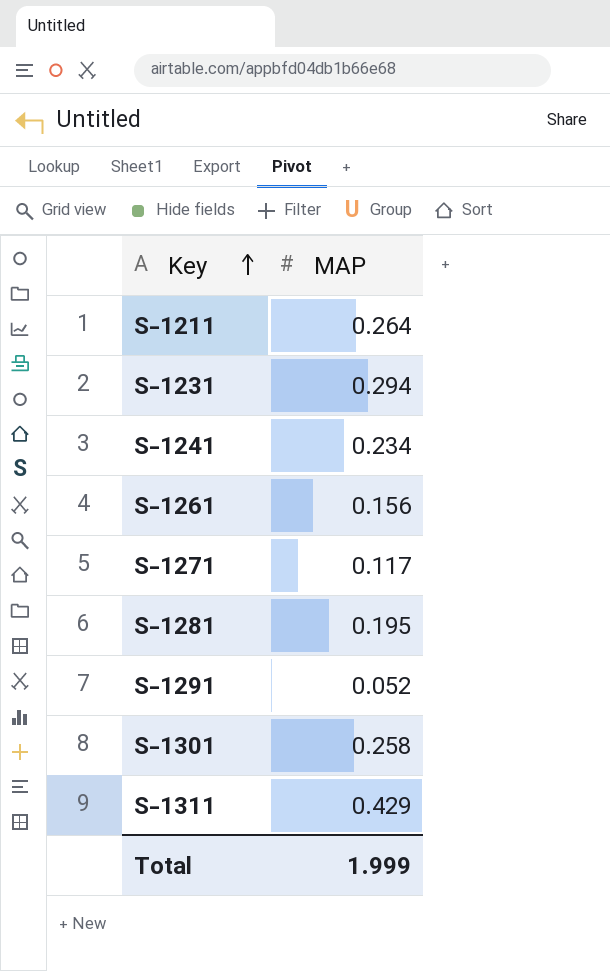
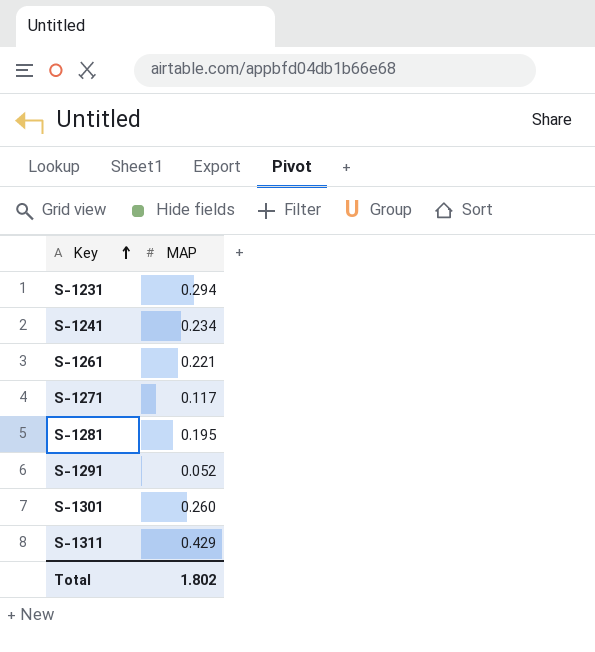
row S-1211: 0.264 -> none
S-1261 | MAP: 0.156 -> 0.221
S-1301 | MAP: 0.258 -> 0.260
Total | MAP: 1.999 -> 1.802

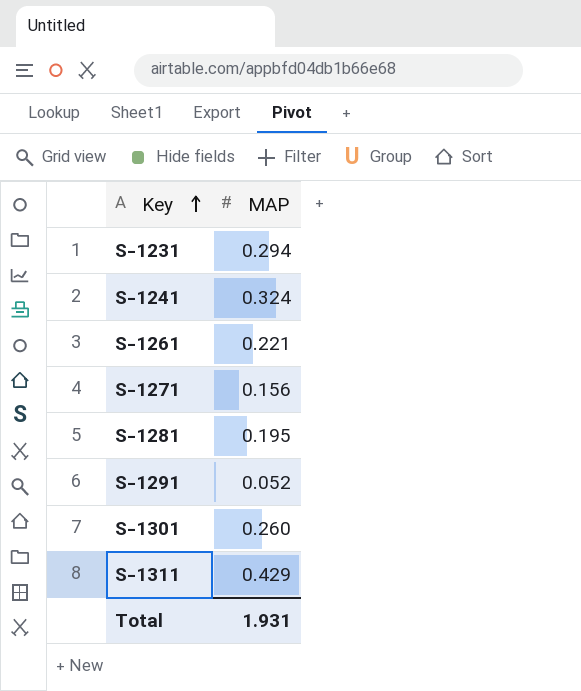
S-1241 | MAP: 0.234 -> 0.324
S-1271 | MAP: 0.117 -> 0.156
Total | MAP: 1.802 -> 1.931

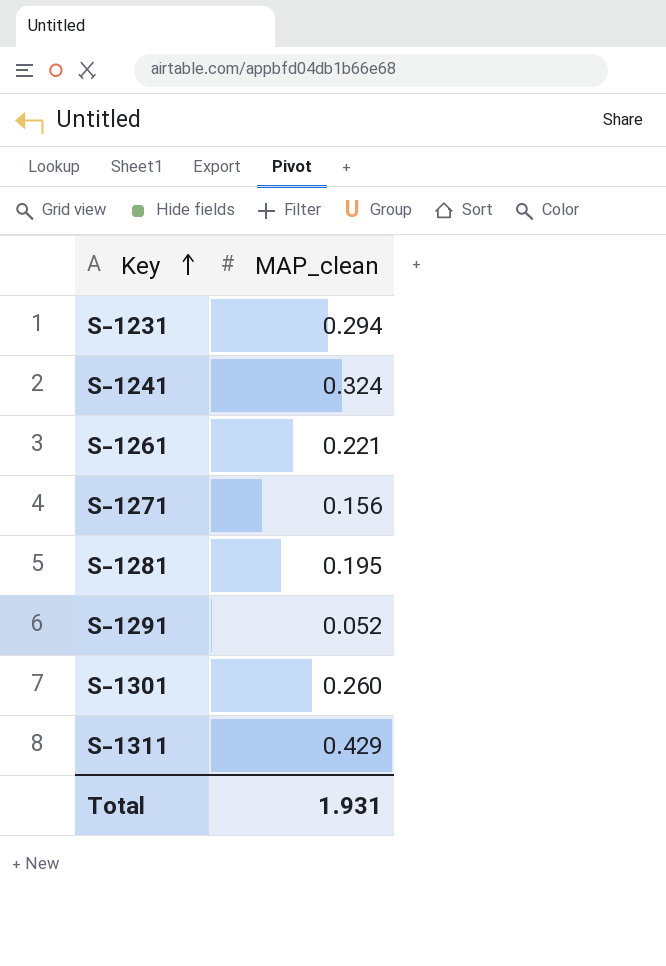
column name: MAP -> MAP_clean

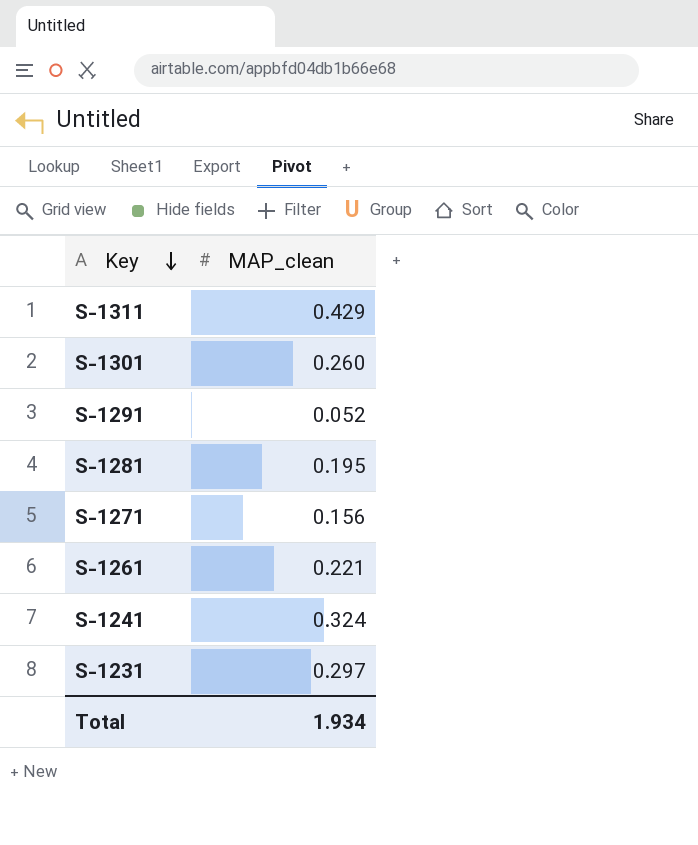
row order: Key ascending -> Key descending
S-1231 | MAP_clean: 0.294 -> 0.297
Total | MAP_clean: 1.931 -> 1.934

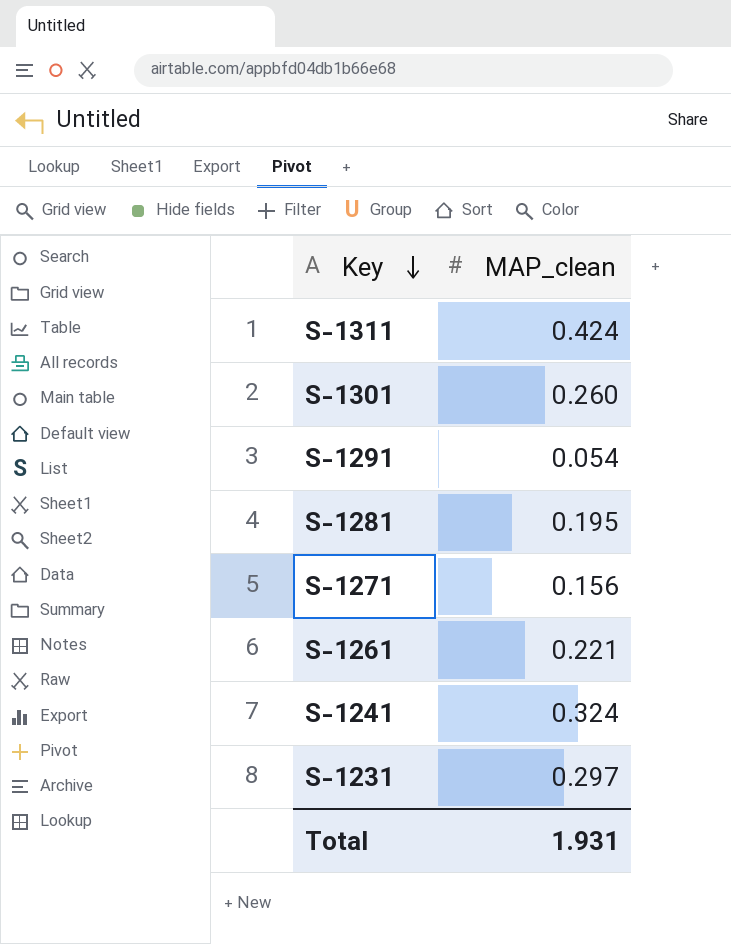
S-1311 | MAP_clean: 0.429 -> 0.424
S-1291 | MAP_clean: 0.052 -> 0.054
Total | MAP_clean: 1.934 -> 1.931

